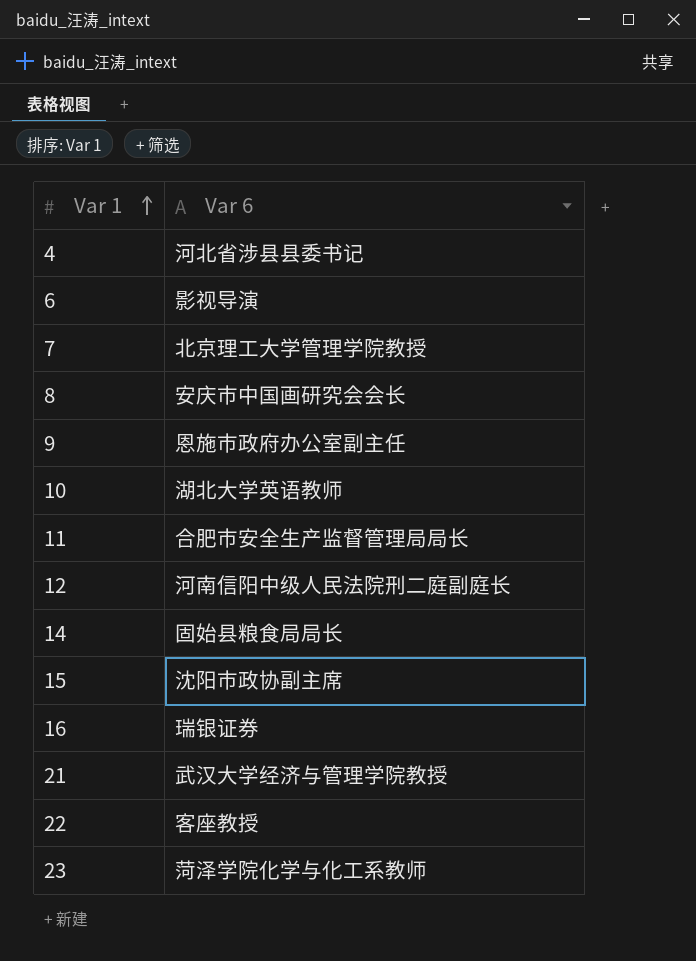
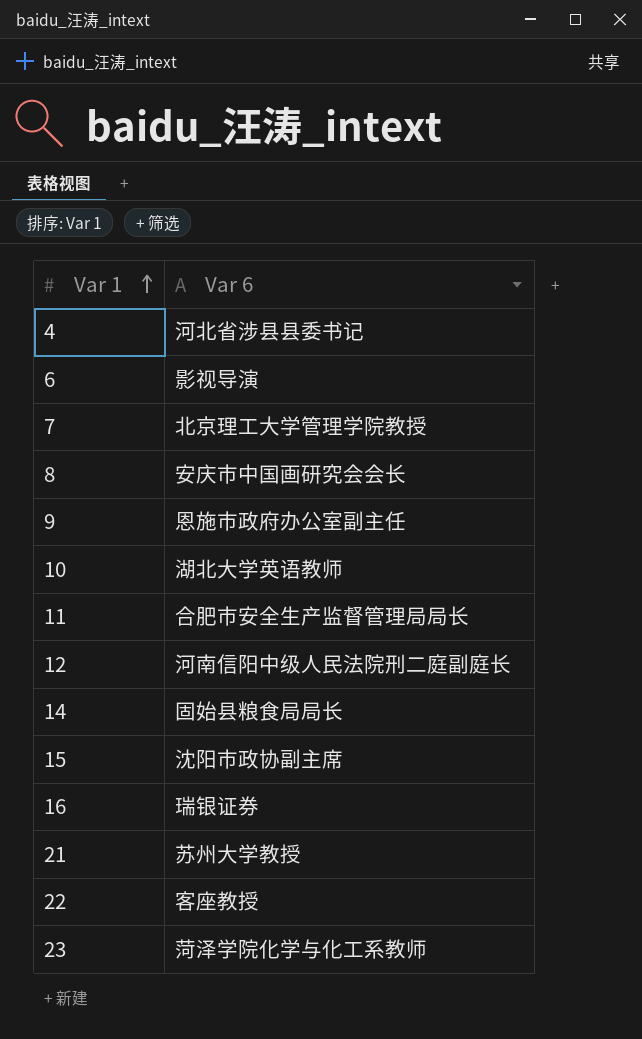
21 | Var 6: 武汉大学经济与管理学院教授 -> 苏州大学教授

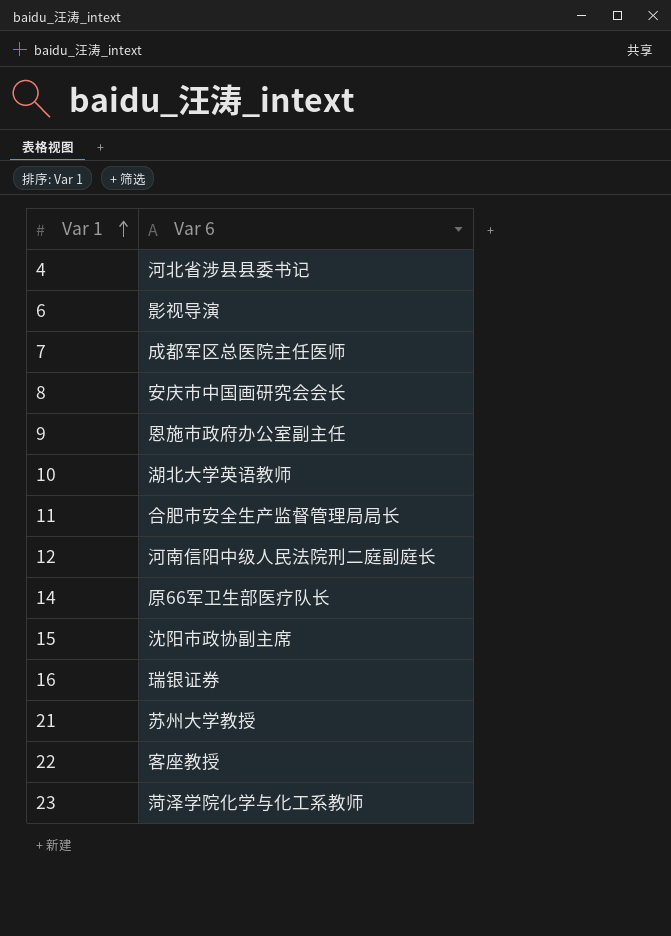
7 | Var 6: 北京理工大学管理学院教授 -> 成都军区总医院主任医师
14 | Var 6: 固始县粮食局局长 -> 原66军卫生部医疗队长

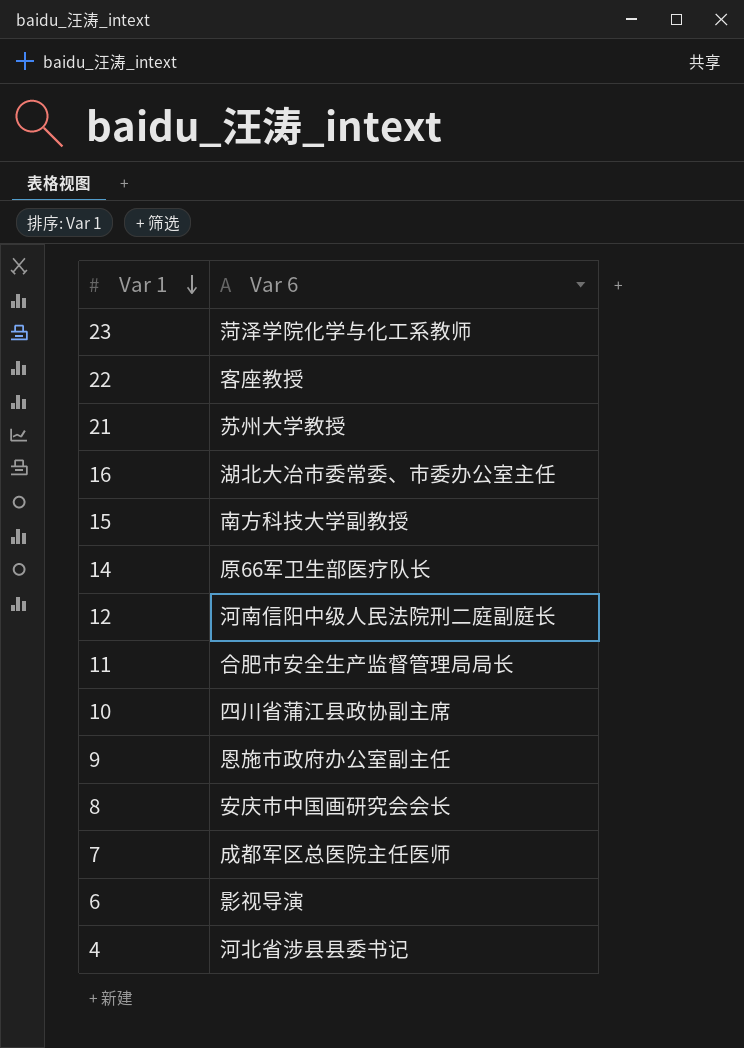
row order: Var 1 ascending -> Var 1 descending
16 | Var 6: 瑞银证券 -> 湖北大冶市委常委、市委办公室主任
15 | Var 6: 沈阳市政协副主席 -> 南方科技大学副教授
10 | Var 6: 湖北大学英语教师 -> 四川省蒲江县政协副主席

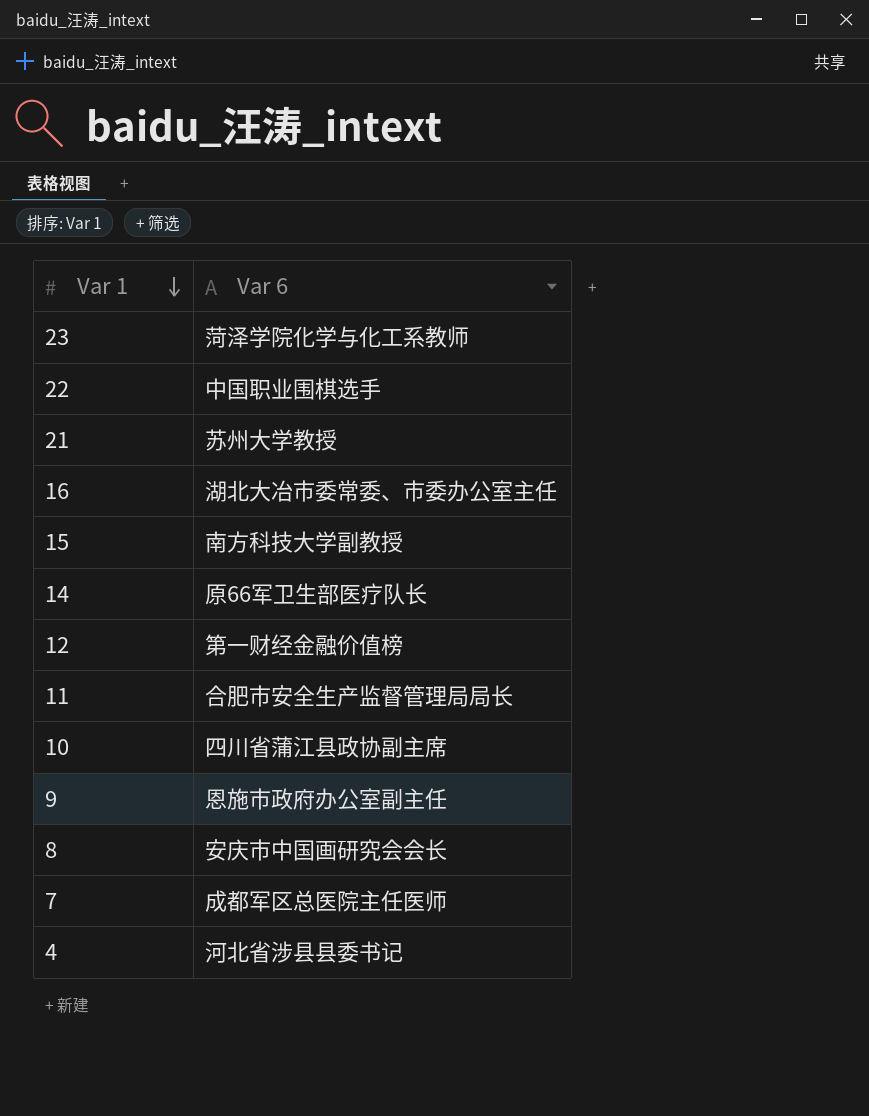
row 6: 影视导演 -> none
22 | Var 6: 客座教授 -> 中国职业围棋选手
12 | Var 6: 河南信阳中级人民法院刑二庭副庭长 -> 第一财经金融价值榜

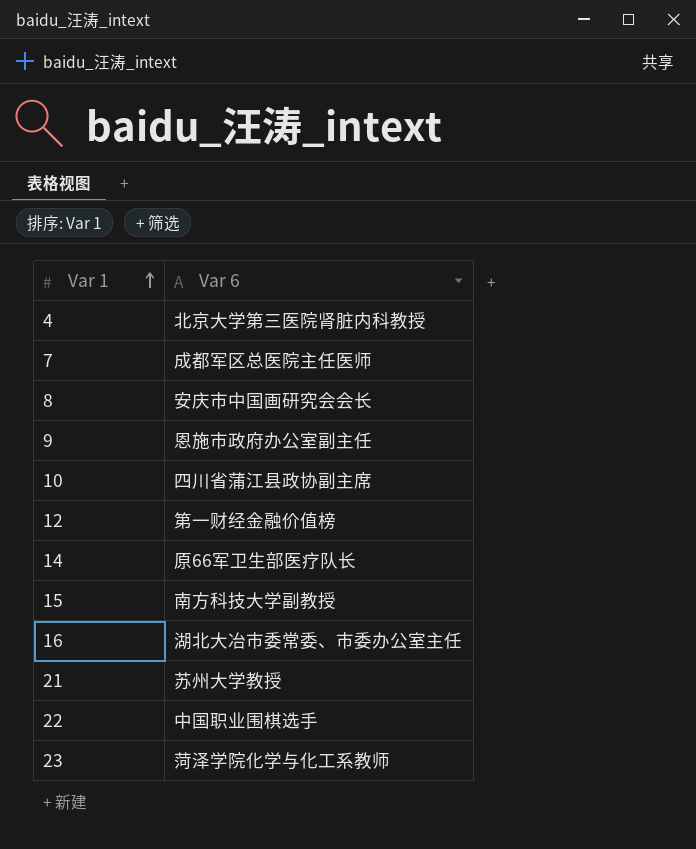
row order: Var 1 descending -> Var 1 ascending
row 11: 合肥市安全生产监督管理局局长 -> none
4 | Var 6: 河北省涉县县委书记 -> 北京大学第三医院肾脏内科教授

